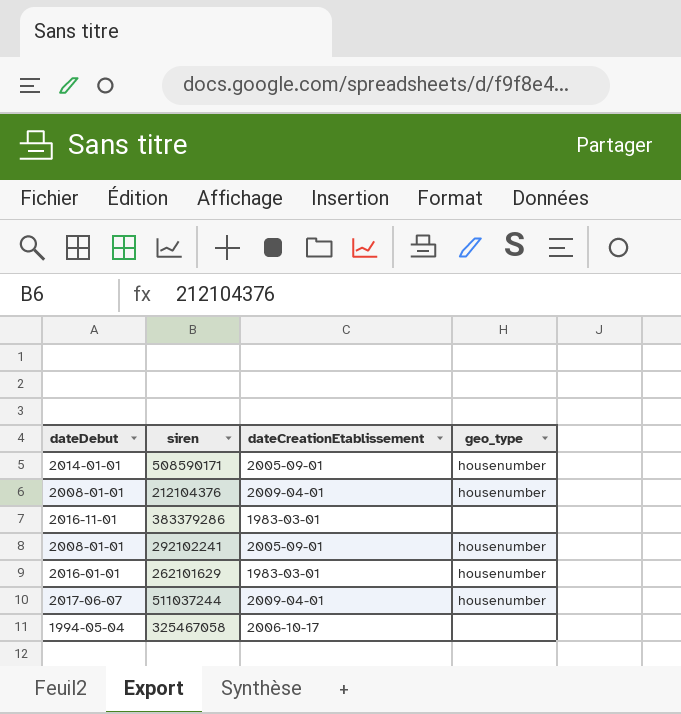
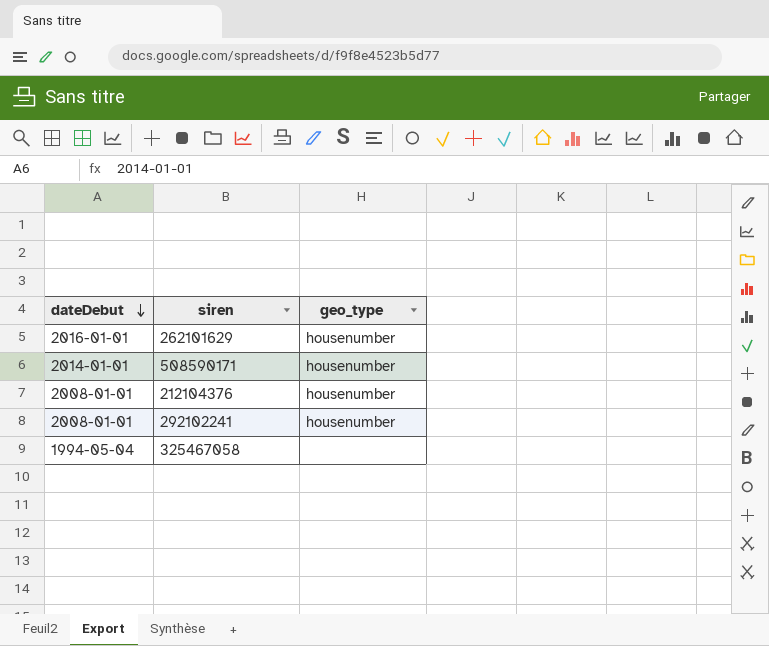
row order: none -> dateDebut descending
column dateCreationEtablissement | position: 3 -> none
row 383379286: 2016-11-01 | 1983-03-01 | none -> none
row 511037244: 2017-06-07 | 2009-04-01 | housenumber -> none

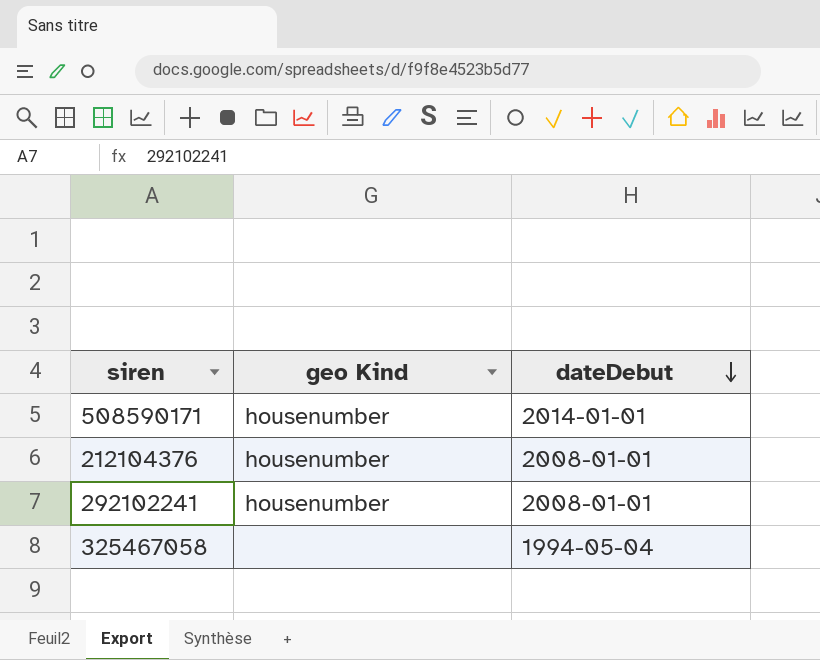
column name: geo_type -> geo Kind
column dateDebut | position: 1 -> 3
row 262101629: 2016-01-01 | housenumber -> none

